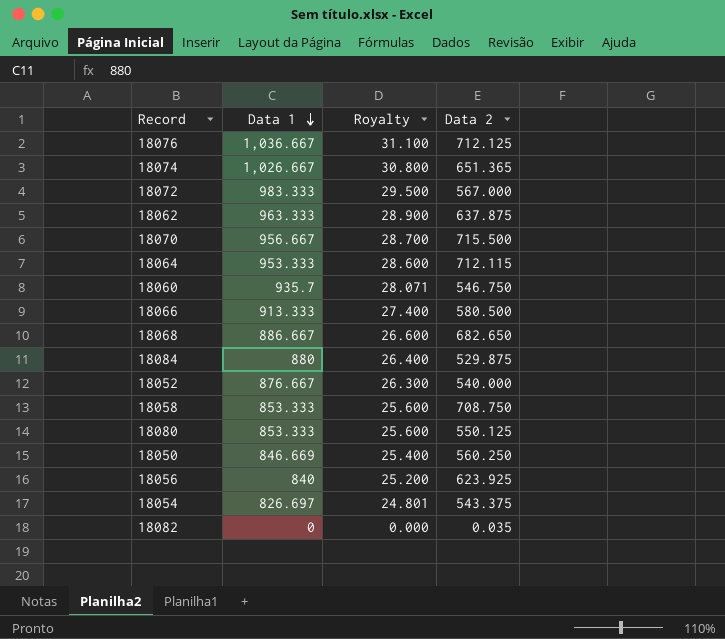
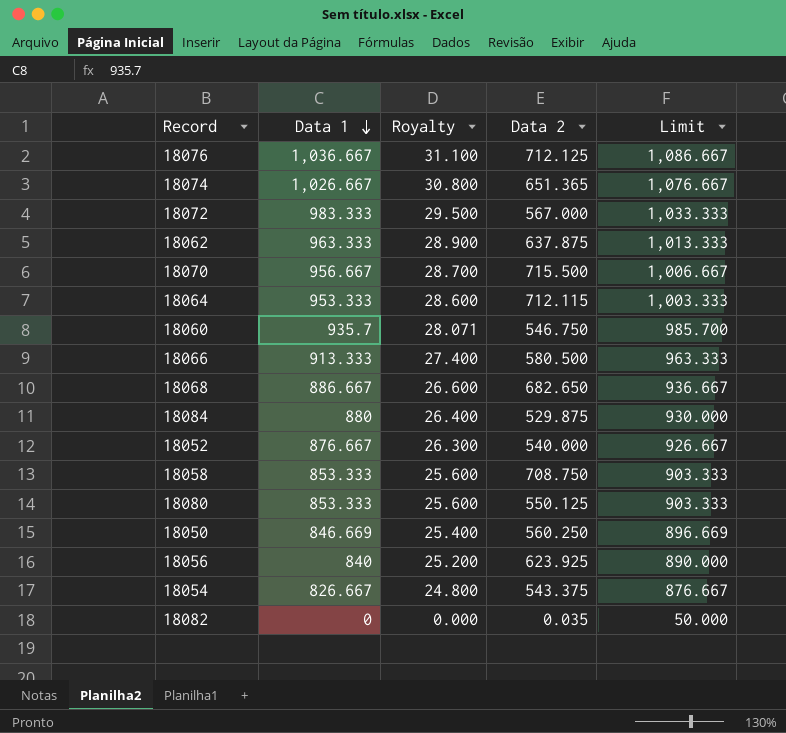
column Limit | formula: none -> [Data 1] + 50
18054 | Data 1: 826.697 -> 826.667
18054 | Royalty: 24.801 -> 24.800

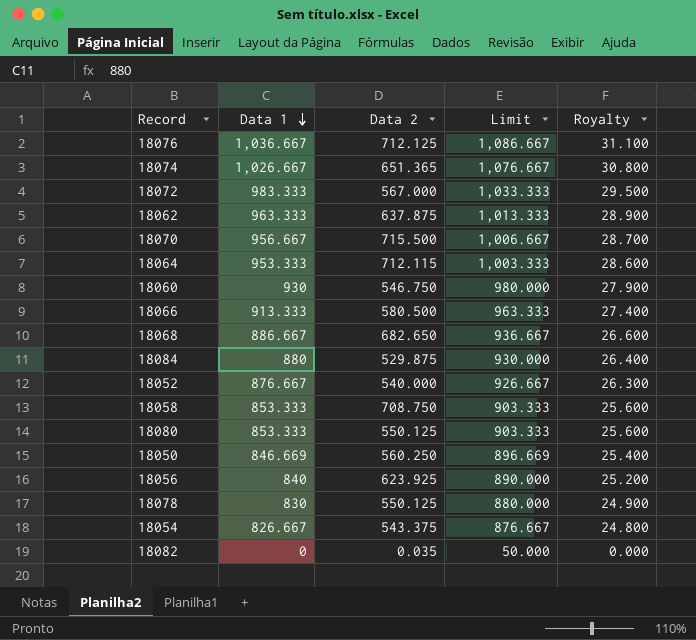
column Royalty | position: 3 -> 5
18060 | Data 1: 935.7 -> 930
18060 | Limit: 985.700 -> 980.000
18060 | Royalty: 28.071 -> 27.900
row 18078: none -> 830 | 550.125 | 880.000 | 24.900

